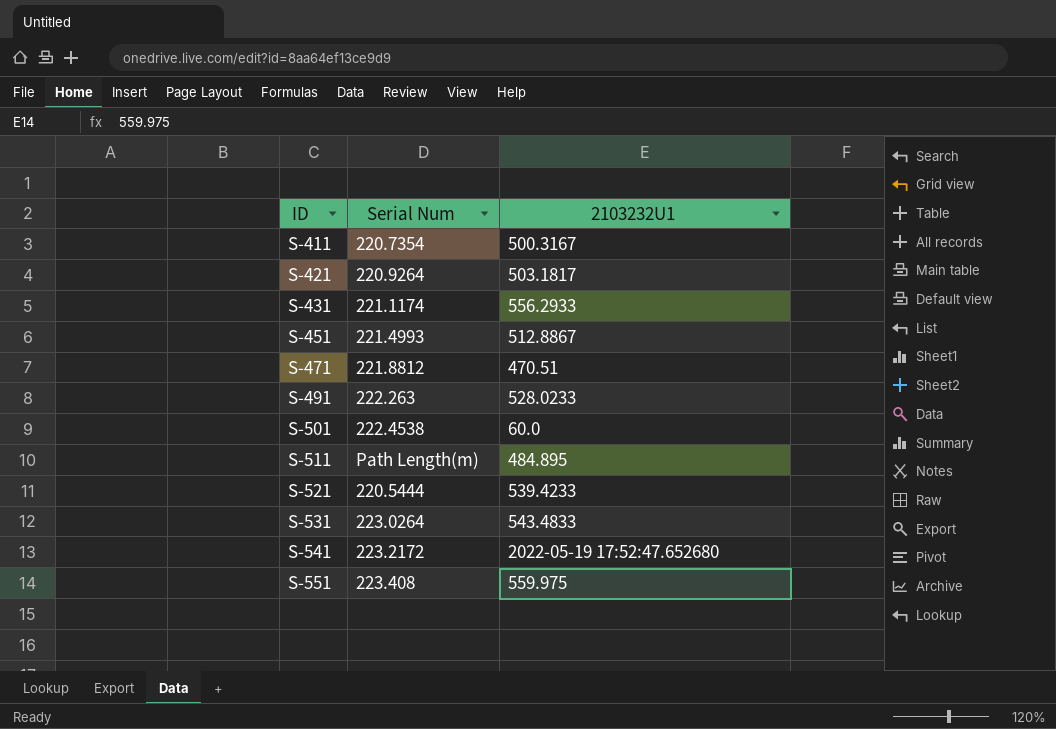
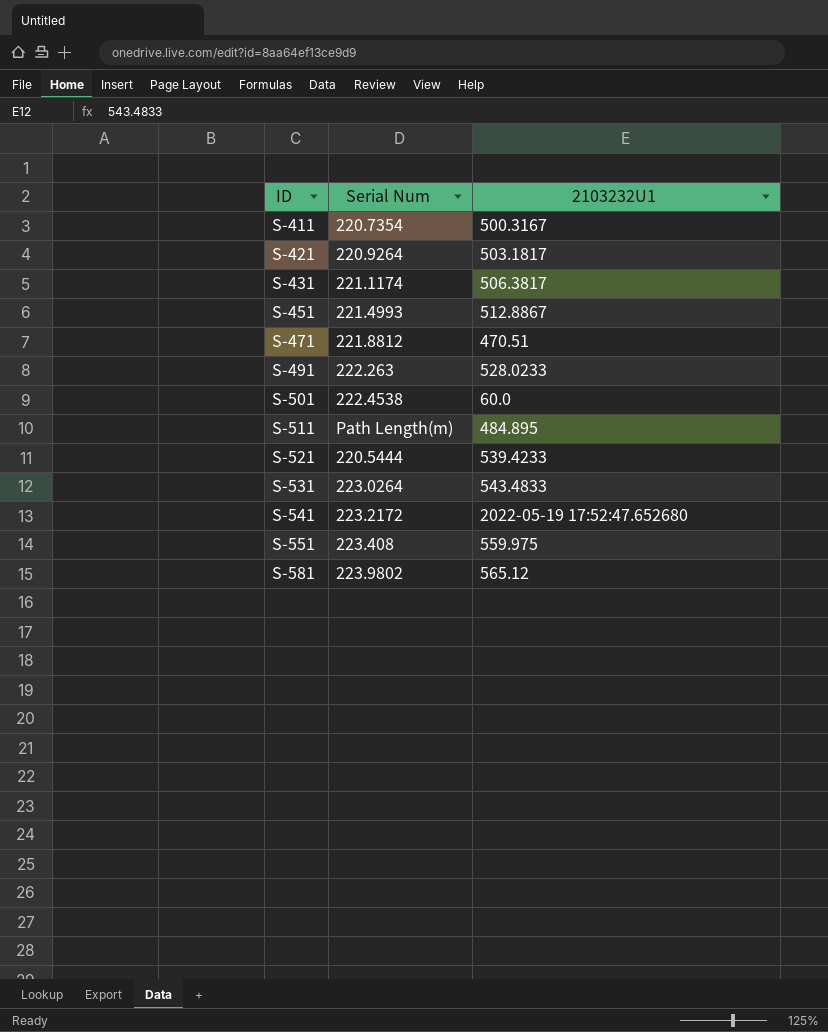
S-431 | 2103232U1: 556.2933 -> 506.3817
row S-581: none -> 223.9802 | 565.12

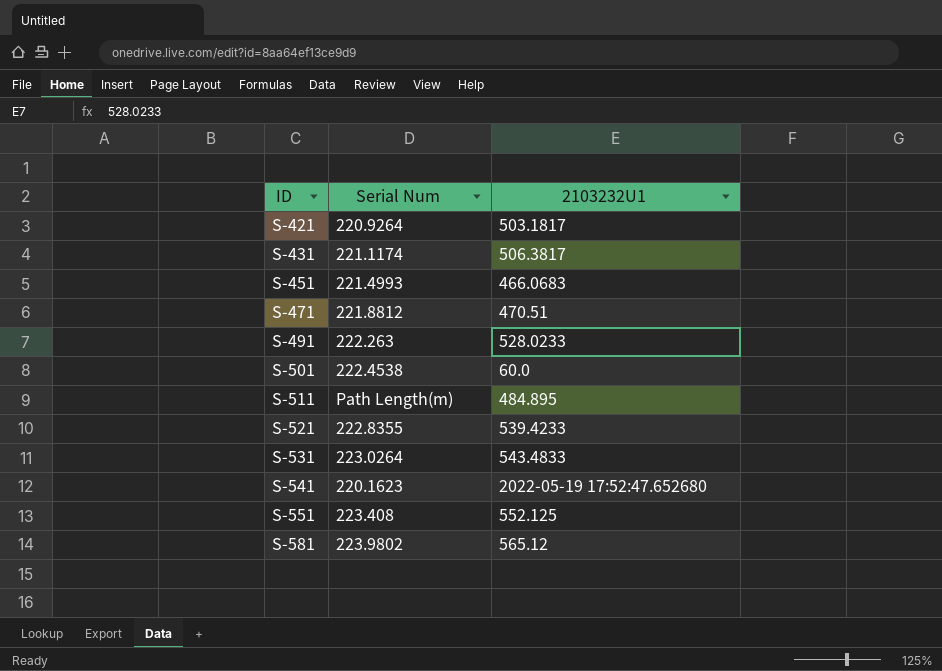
row S-411: 220.7354 | 500.3167 -> none
S-451 | 2103232U1: 512.8867 -> 466.0683
S-521 | Serial Num: 220.5444 -> 222.8355
S-541 | Serial Num: 223.2172 -> 220.1623
S-551 | 2103232U1: 559.975 -> 552.125

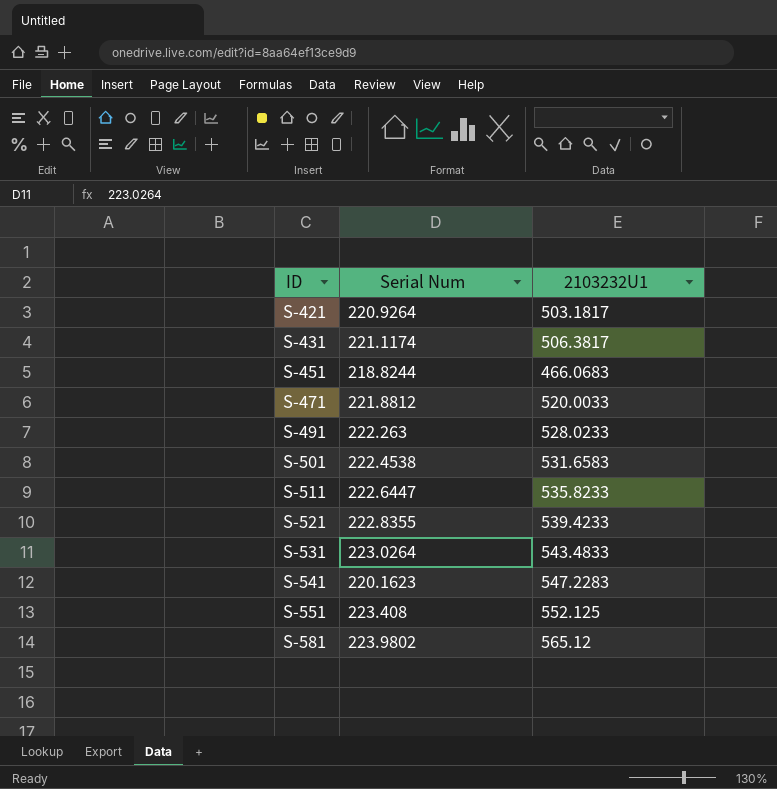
S-451 | Serial Num: 221.4993 -> 218.8244
S-471 | 2103232U1: 470.51 -> 520.0033
S-501 | 2103232U1: 60.0 -> 531.6583
S-511 | Serial Num: Path Length(m) -> 222.6447
S-511 | 2103232U1: 484.895 -> 535.8233
S-541 | 2103232U1: 2022-05-19 17:52:47.652680 -> 547.2283

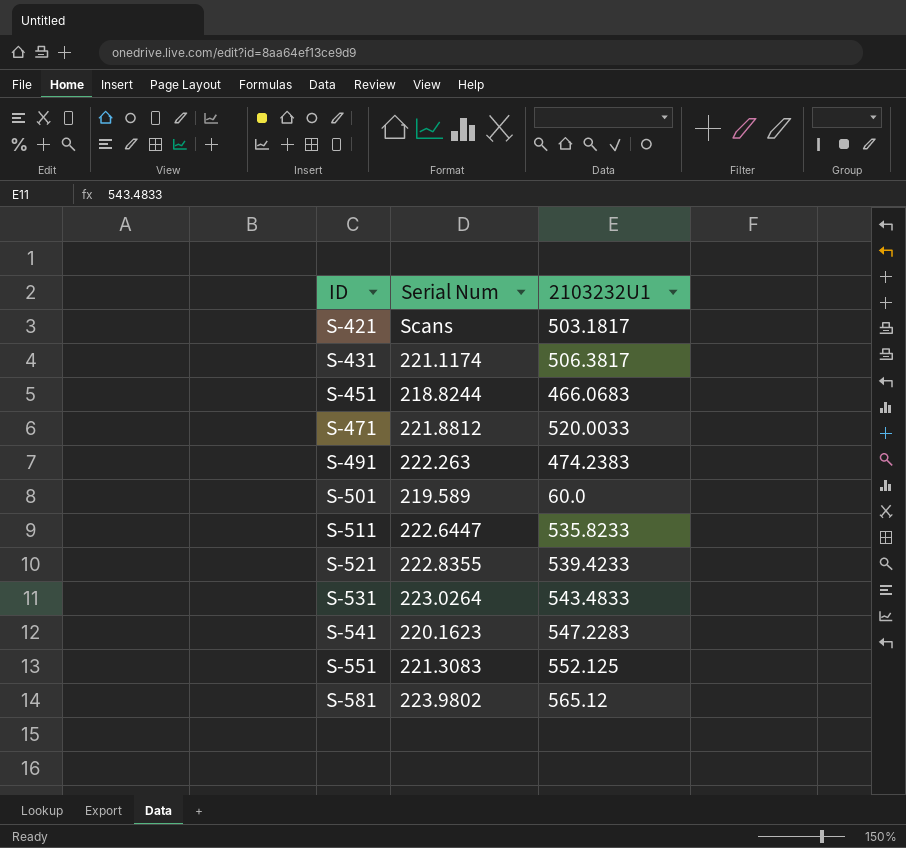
S-421 | Serial Num: 220.9264 -> Scans
S-491 | 2103232U1: 528.0233 -> 474.2383
S-501 | Serial Num: 222.4538 -> 219.589
S-501 | 2103232U1: 531.6583 -> 60.0
S-551 | Serial Num: 223.408 -> 221.3083

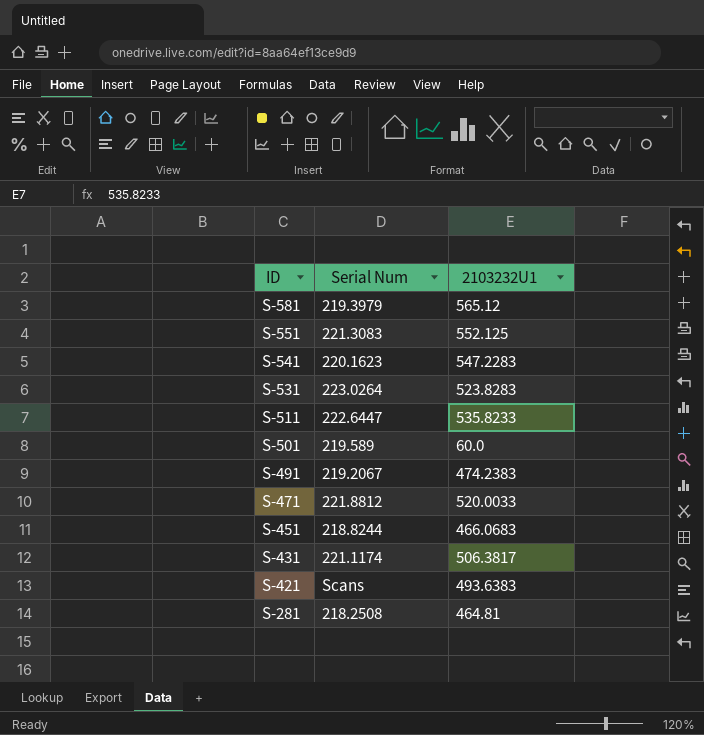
row order: ID ascending -> ID descending
row S-521: 222.8355 | 539.4233 -> none
S-581 | Serial Num: 223.9802 -> 219.3979
S-531 | 2103232U1: 543.4833 -> 523.8283
S-491 | Serial Num: 222.263 -> 219.2067
S-421 | 2103232U1: 503.1817 -> 493.6383
row S-281: none -> 218.2508 | 464.81

